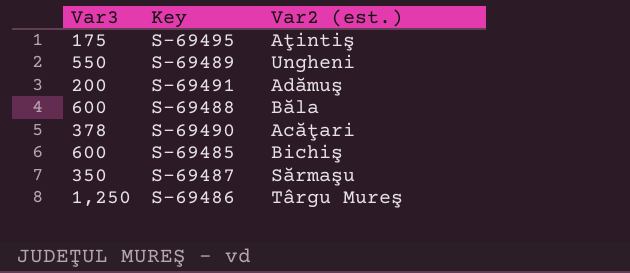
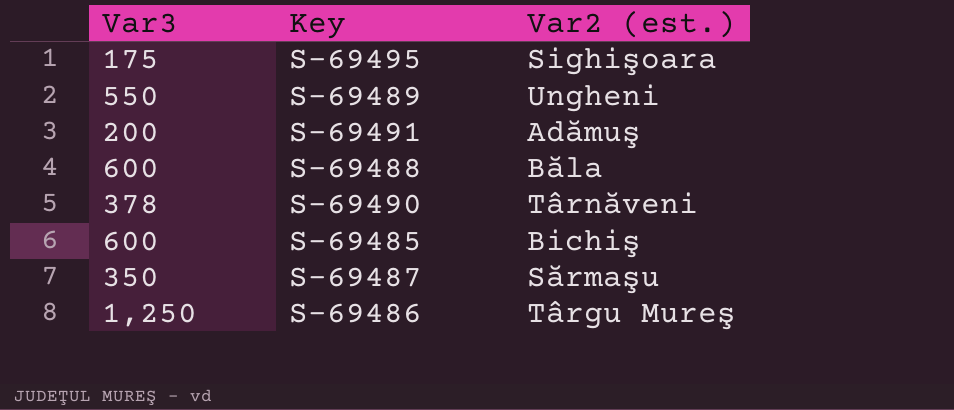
S-69495 | Var2 (est.): Aţintiş -> Sighişoara
S-69490 | Var2 (est.): Acăţari -> Târnăveni

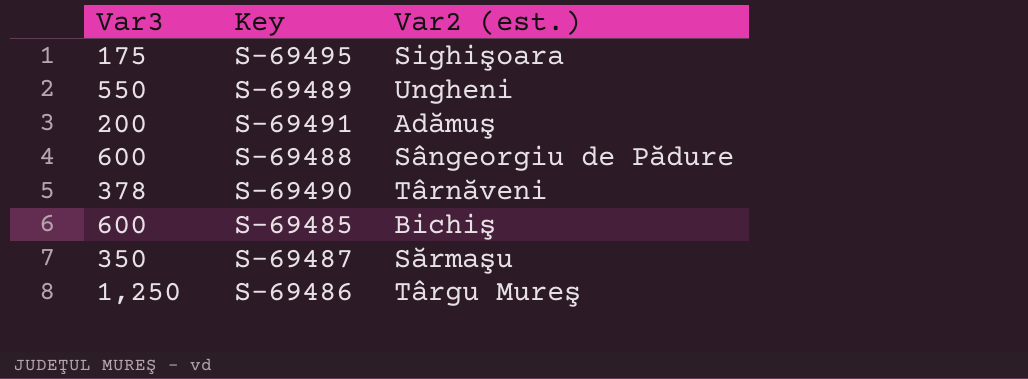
S-69488 | Var2 (est.): Băla -> Sângeorgiu de Pădure

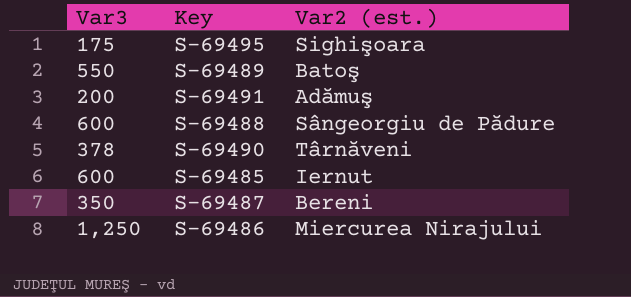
S-69489 | Var2 (est.): Ungheni -> Batoş
S-69485 | Var2 (est.): Bichiş -> Iernut
S-69487 | Var2 (est.): Sărmaşu -> Bereni
S-69486 | Var2 (est.): Târgu Mureş -> Miercurea Nirajului

